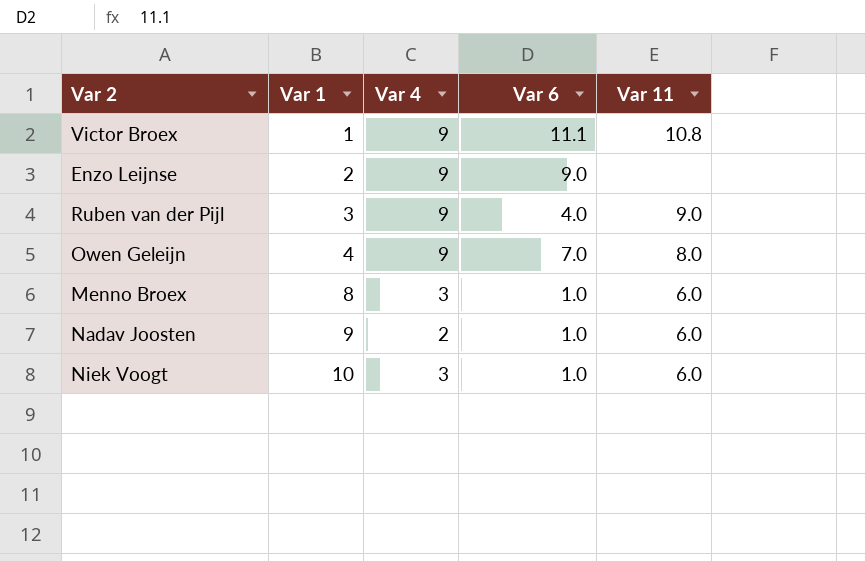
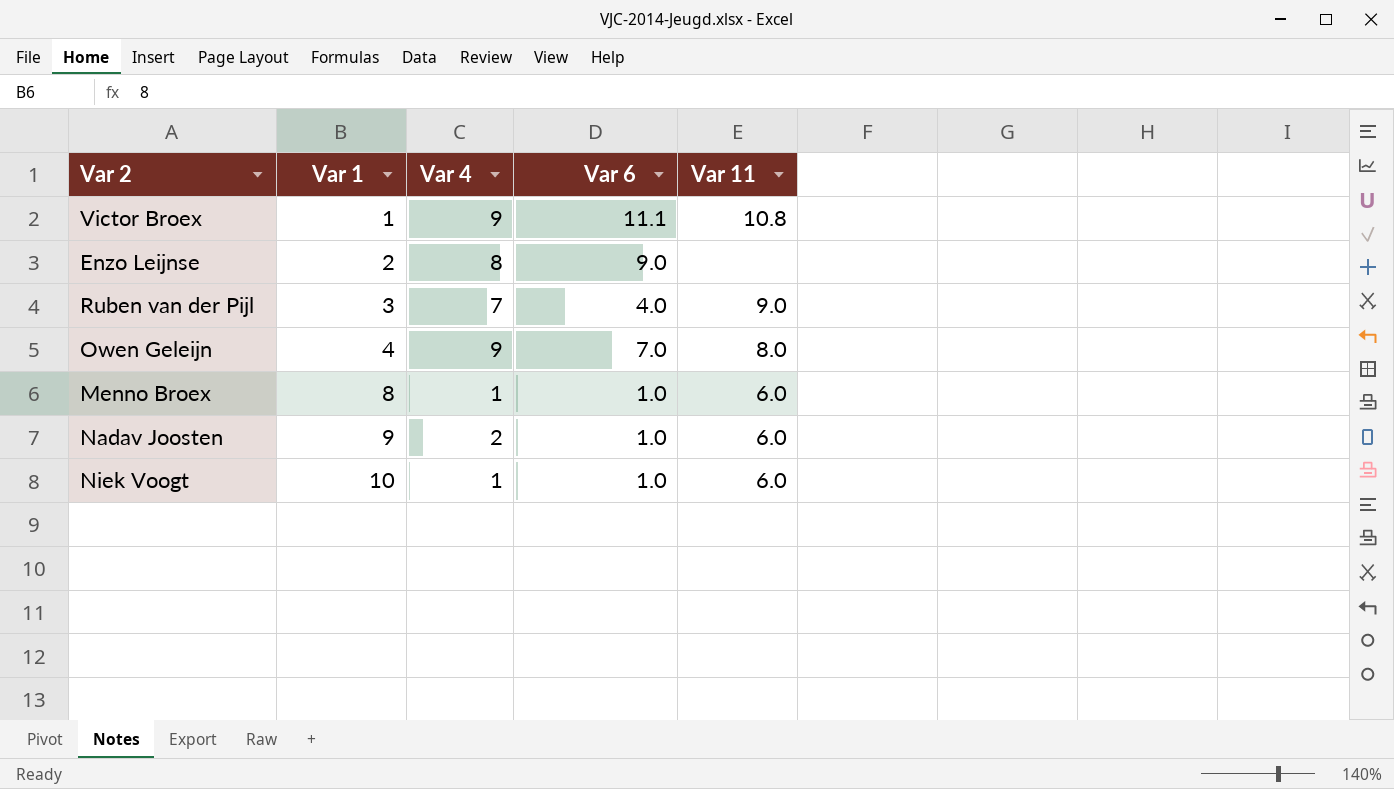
Enzo Leijnse | Var 4: 9 -> 8
Ruben van der Pijl | Var 4: 9 -> 7
Menno Broex | Var 4: 3 -> 1
Niek Voogt | Var 4: 3 -> 1

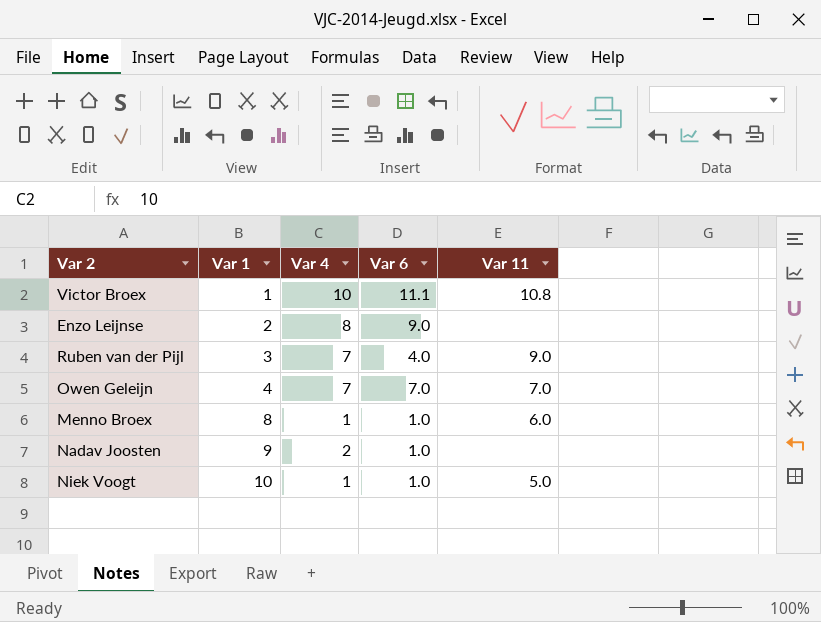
Victor Broex | Var 4: 9 -> 10
Owen Geleijn | Var 4: 9 -> 7
Owen Geleijn | Var 11: 8.0 -> 7.0
Nadav Joosten | Var 11: 6.0 -> none
Niek Voogt | Var 11: 6.0 -> 5.0

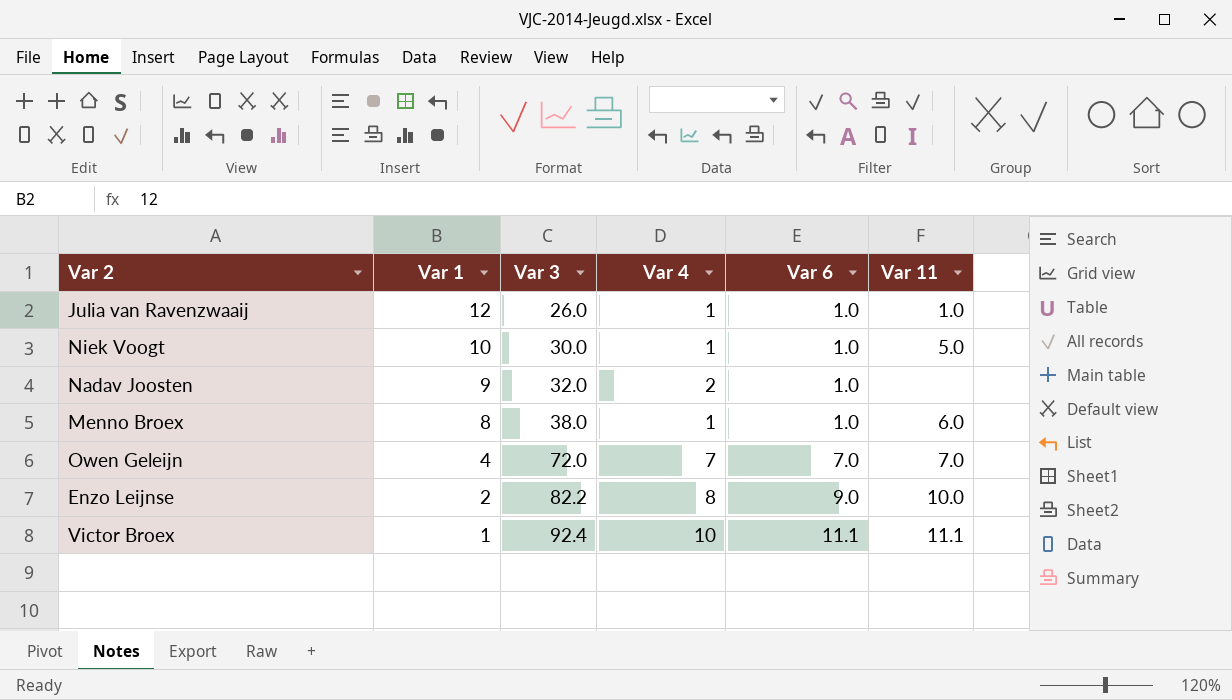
row order: Var 1 ascending -> Var 1 descending
column Var 3 | position: none -> 3
row Ruben van der Pijl: 3 | 7 | 4.0 | 9.0 -> none
row Julia van Ravenzwaaij: none -> 12 | 26.0 | 1 | 1.0 | 1.0
Enzo Leijnse | Var 11: none -> 10.0
Victor Broex | Var 11: 10.8 -> 11.1

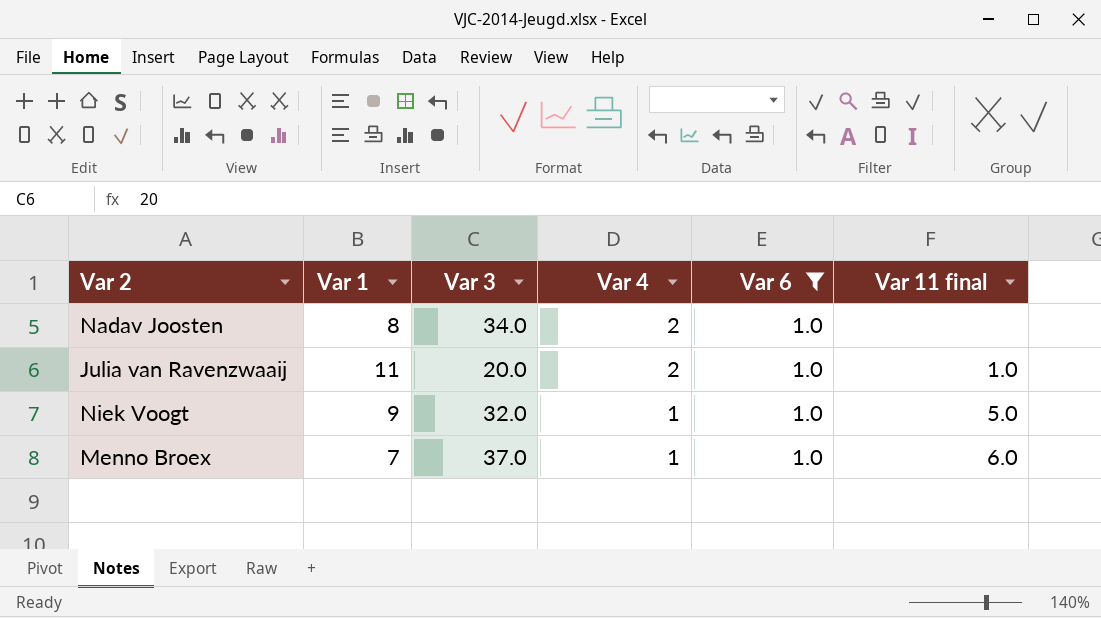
filter: none -> Var 6 = 1.0
row order: Var 1 descending -> Var 4 descending
column name: Var 11 -> Var 11 final
Nadav Joosten | Var 1: 9 -> 8
Nadav Joosten | Var 3: 32.0 -> 34.0
Julia van Ravenzwaaij | Var 1: 12 -> 11
Julia van Ravenzwaaij | Var 3: 26.0 -> 20.0
Julia van Ravenzwaaij | Var 4: 1 -> 2
Niek Voogt | Var 1: 10 -> 9
Niek Voogt | Var 3: 30.0 -> 32.0
Menno Broex | Var 1: 8 -> 7
Menno Broex | Var 3: 38.0 -> 37.0

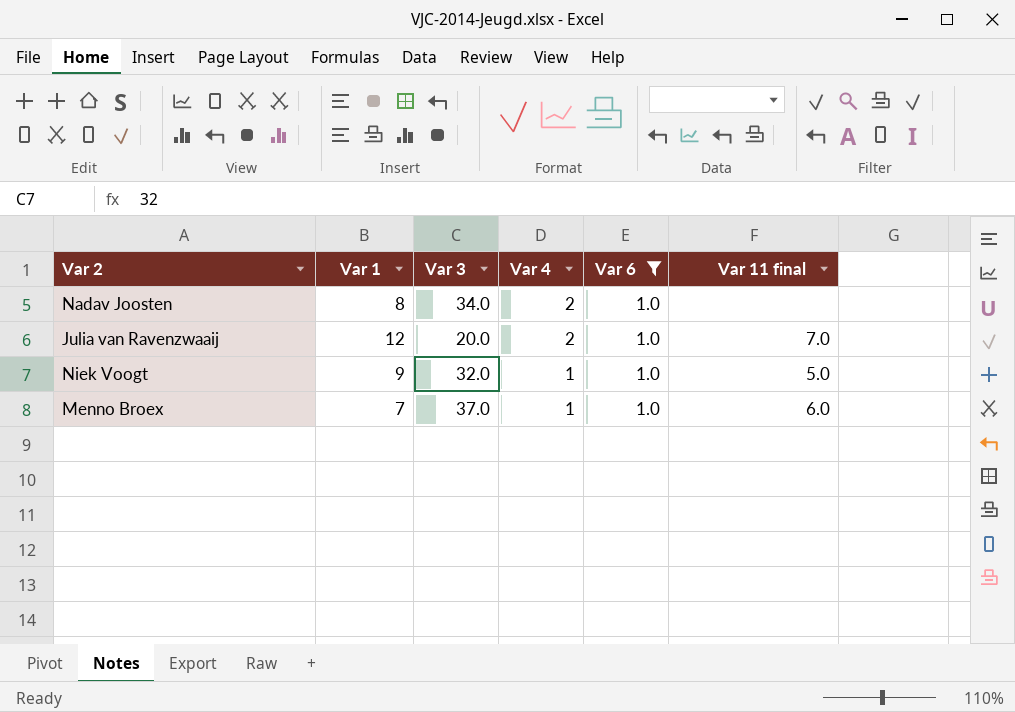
Julia van Ravenzwaaij | Var 1: 11 -> 12
Julia van Ravenzwaaij | Var 11 final: 1.0 -> 7.0

